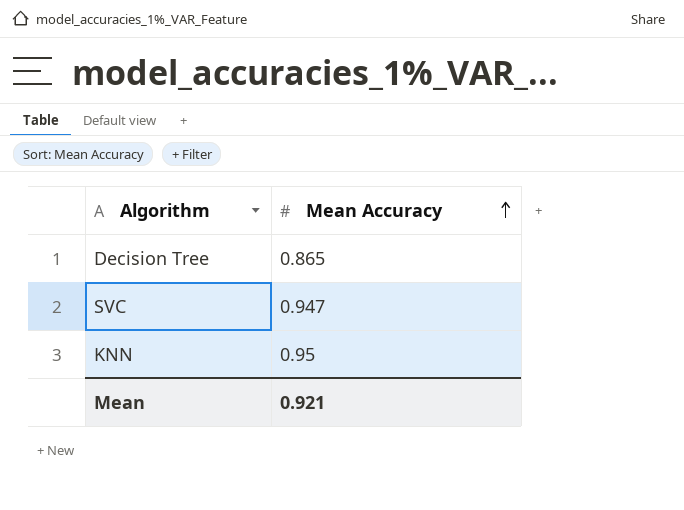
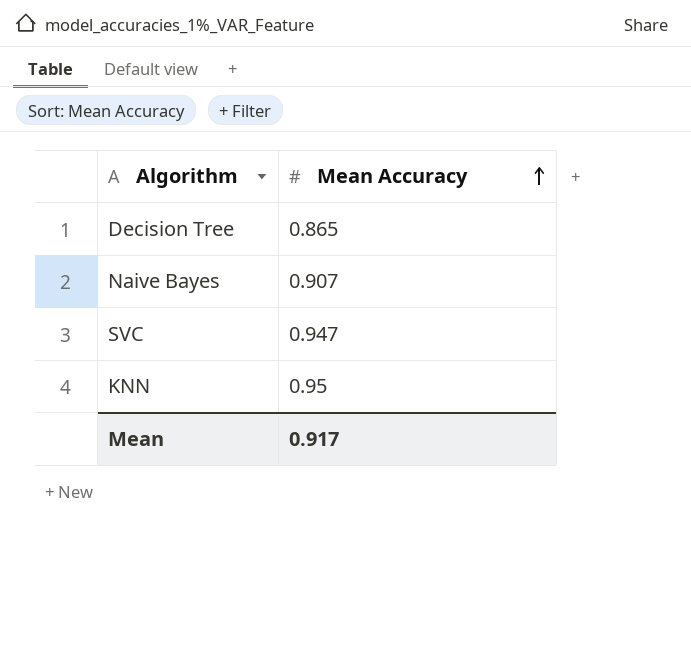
row Naive Bayes: none -> 0.907
Mean | Mean Accuracy: 0.921 -> 0.917

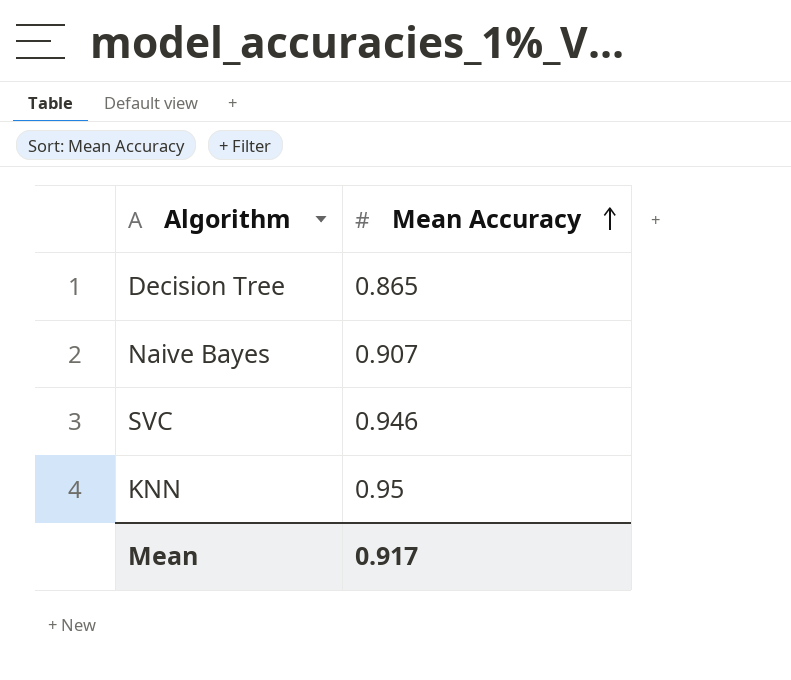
SVC | Mean Accuracy: 0.947 -> 0.946

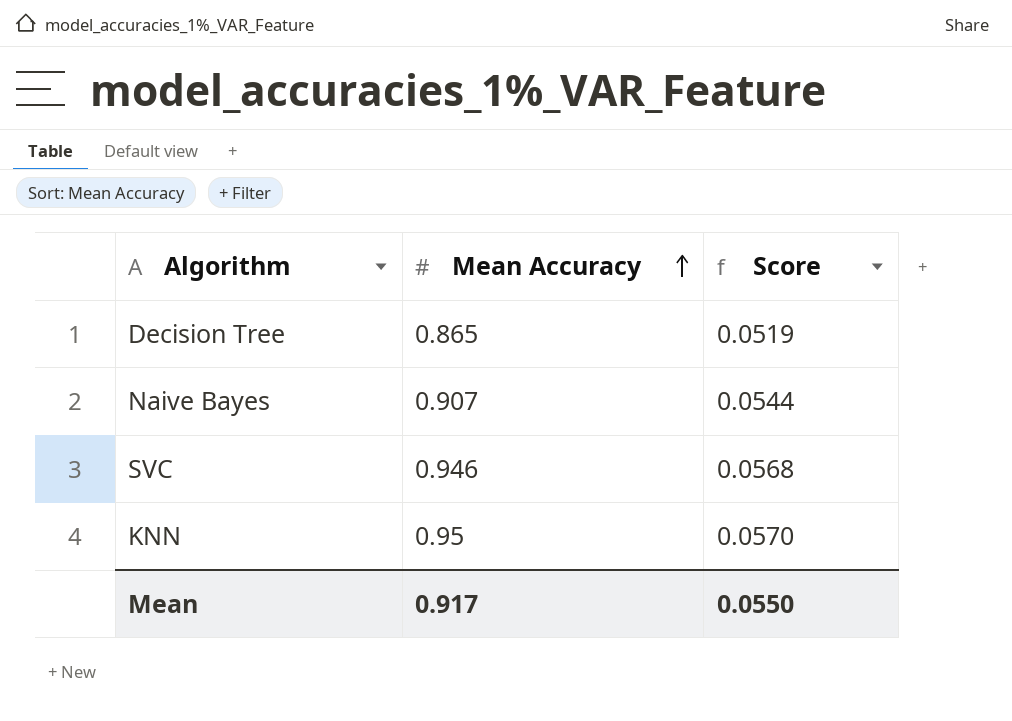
column Score | formula: none -> [Mean Accuracy] * 0.06

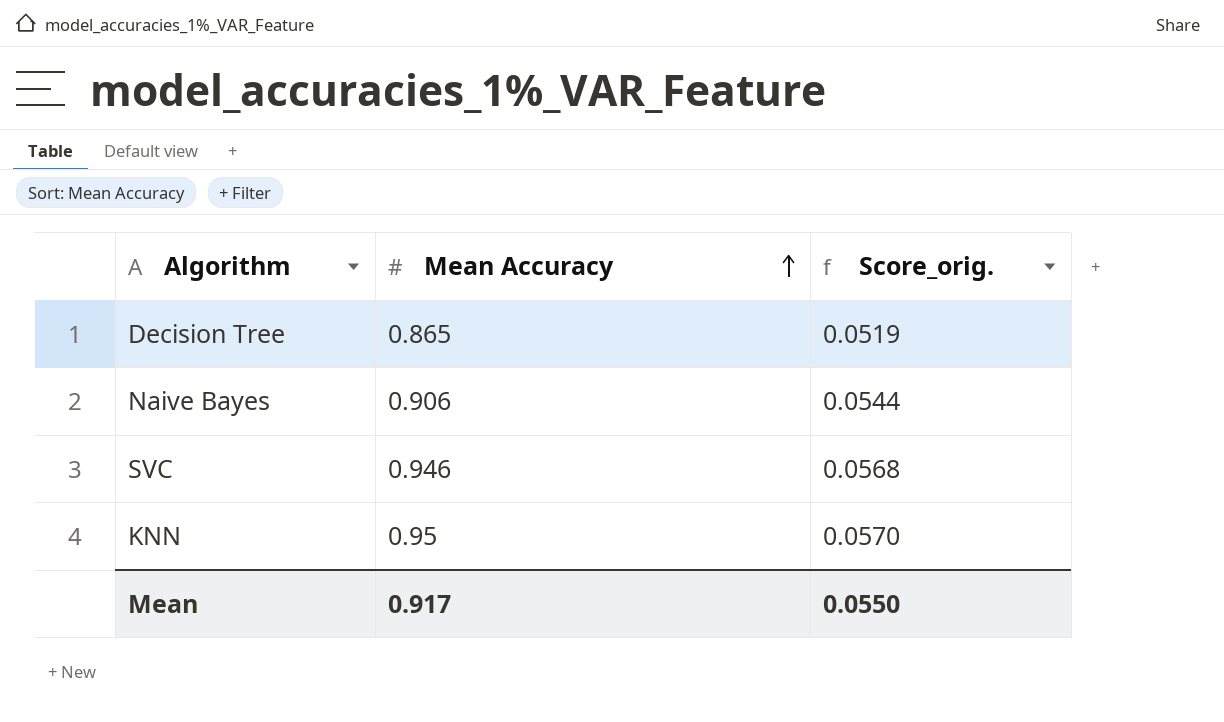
column name: Score -> Score_orig.
Naive Bayes | Mean Accuracy: 0.907 -> 0.906

